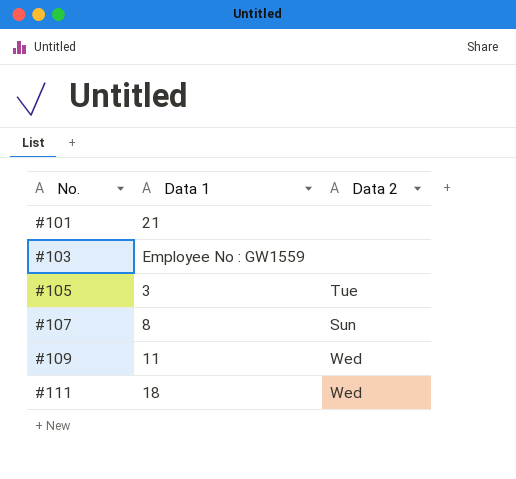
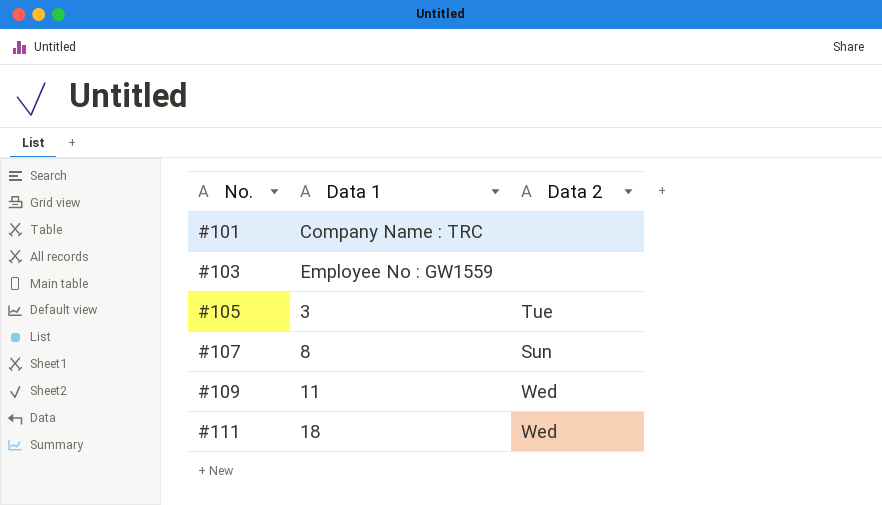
#101 | Data 1: 21 -> Company Name : TRC

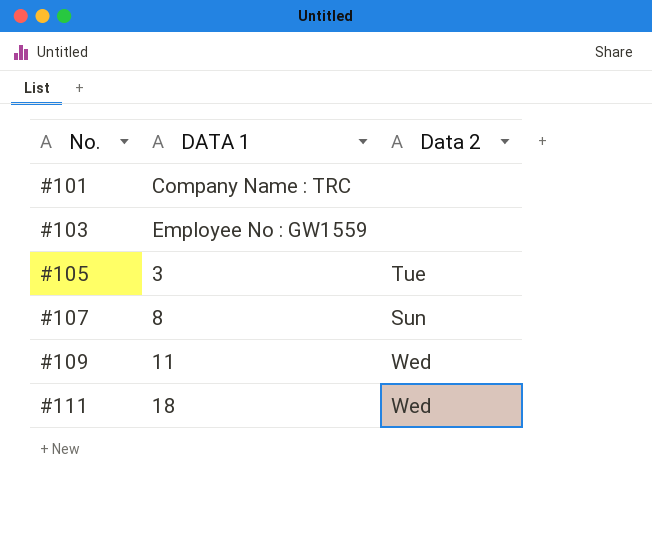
column name: Data 1 -> DATA 1

